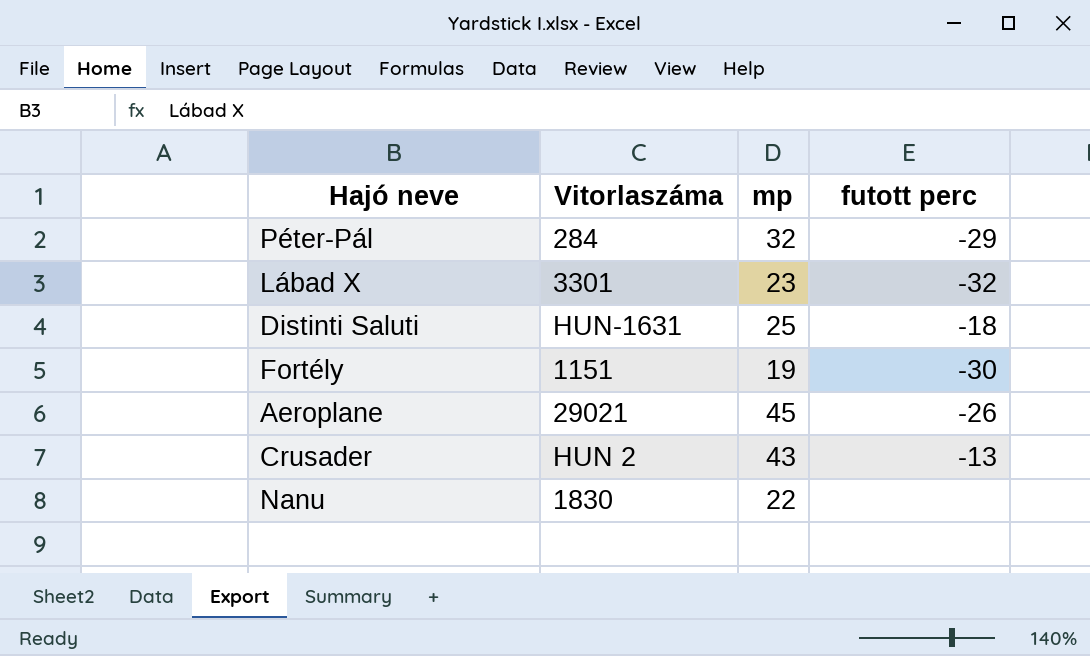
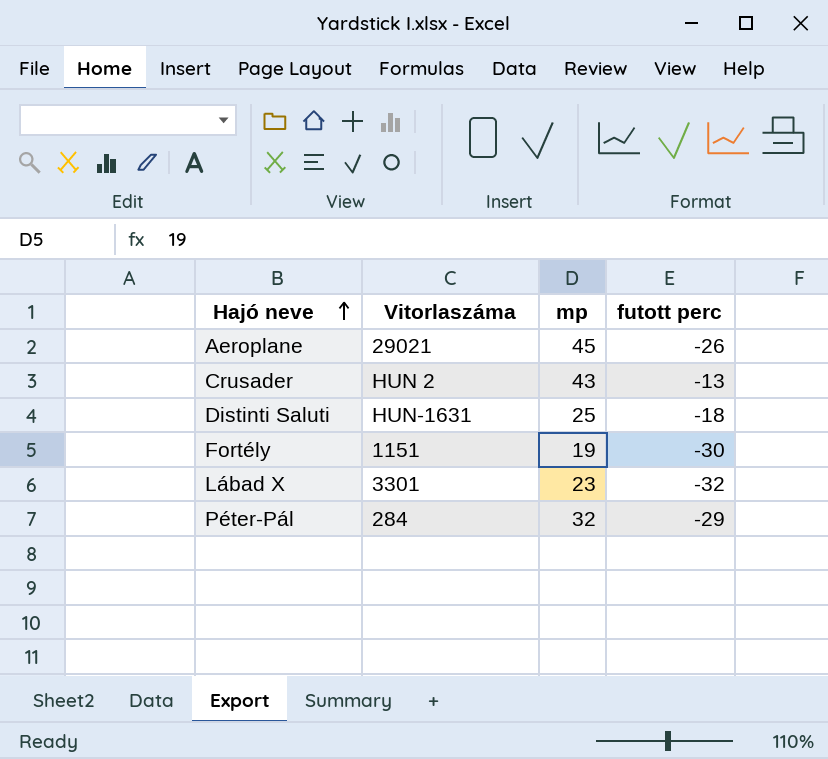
row order: none -> Hajó neve ascending
row Nanu: 1830 | 22 | none -> none

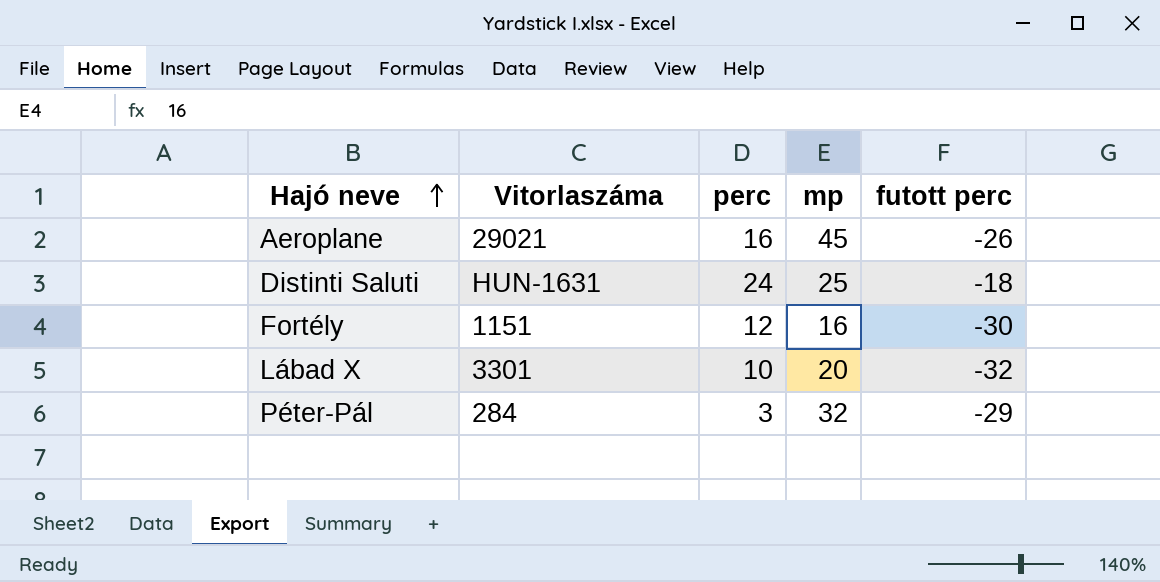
column perc | position: none -> 3
row Crusader: HUN 2 | 43 | -13 -> none
Fortély | mp: 19 -> 16
Lábad X | mp: 23 -> 20

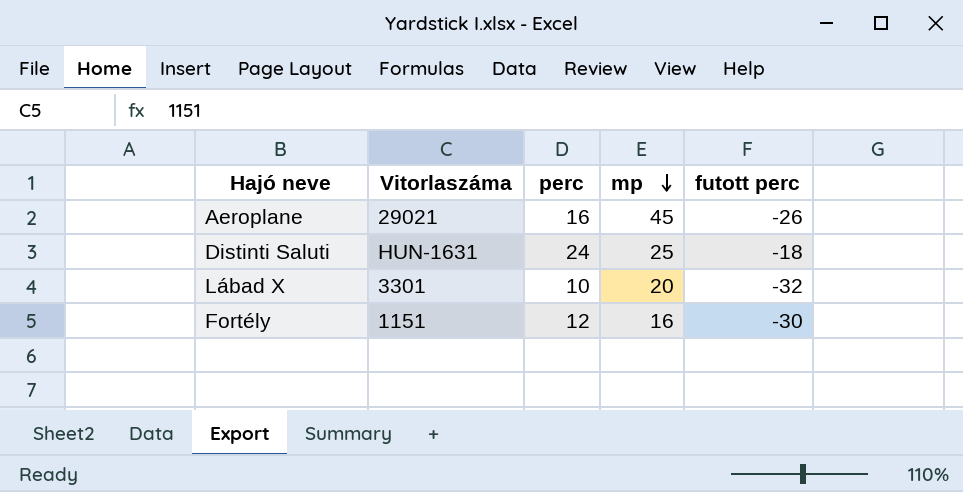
row order: Hajó neve ascending -> mp descending
row Péter-Pál: 284 | 3 | 32 | -29 -> none

